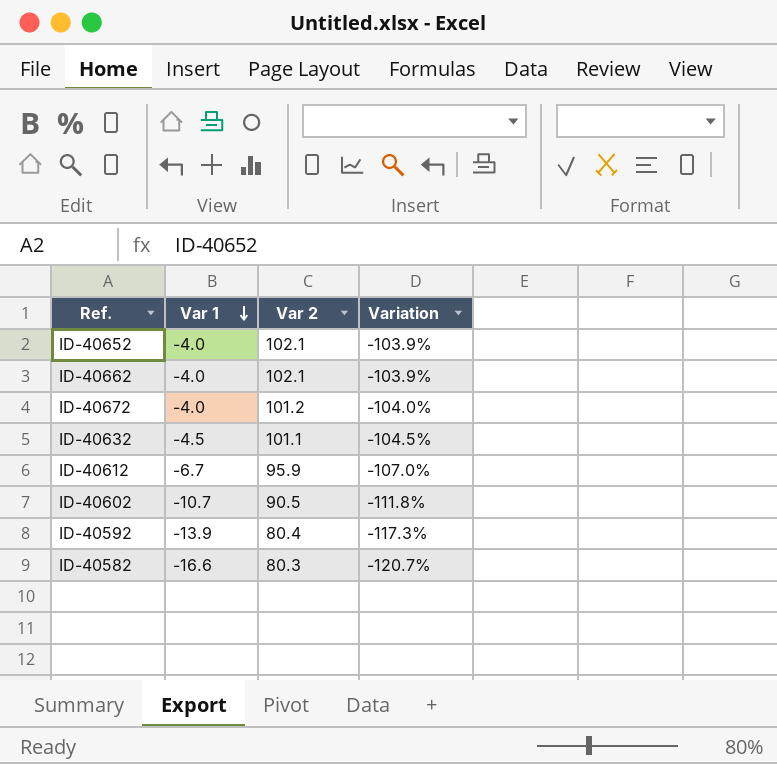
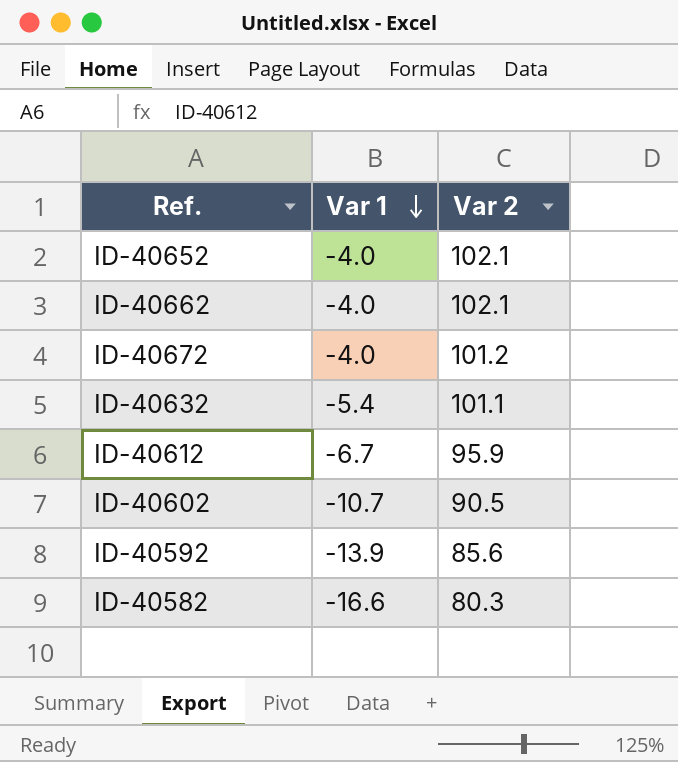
column Variation | formula: ([Var 1] - [Var 2]) / [Var 2] -> none
ID-40632 | Var 1: -4.5 -> -5.4
ID-40592 | Var 2: 80.4 -> 85.6

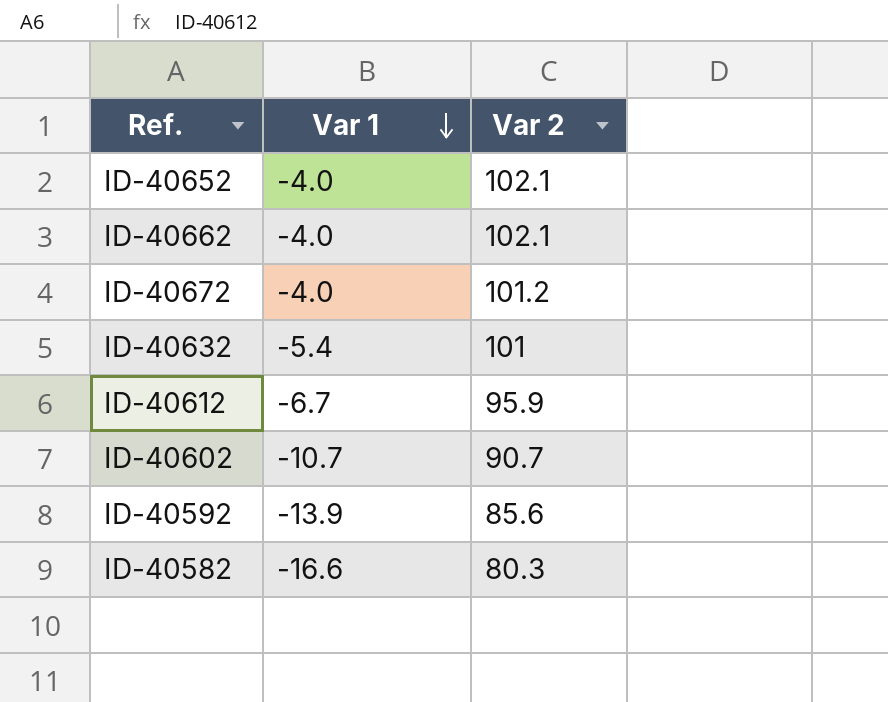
ID-40632 | Var 2: 101.1 -> 101
ID-40602 | Var 2: 90.5 -> 90.7

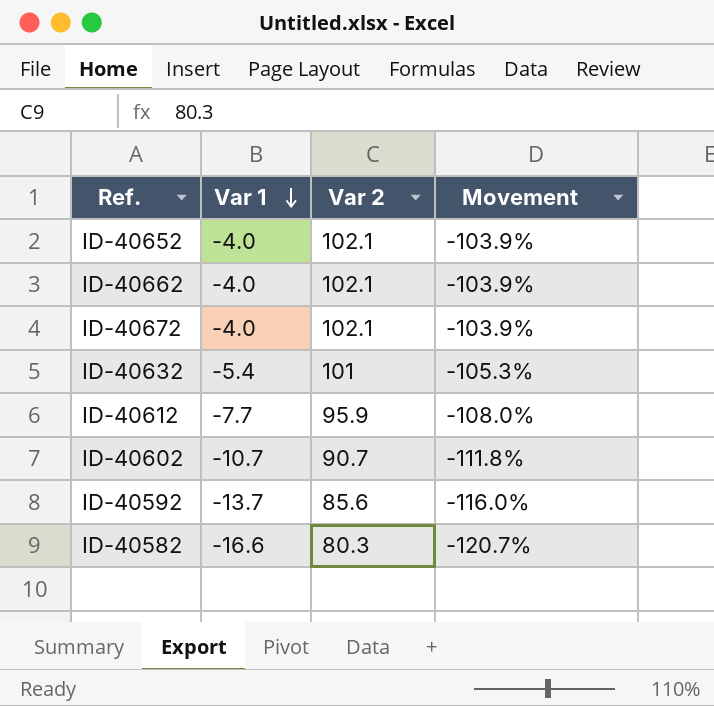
column Movement | formula: none -> ([Var 1] - [Var 2]) / [Var 2]
ID-40672 | Var 2: 101.2 -> 102.1
ID-40612 | Var 1: -6.7 -> -7.7
ID-40592 | Var 1: -13.9 -> -13.7

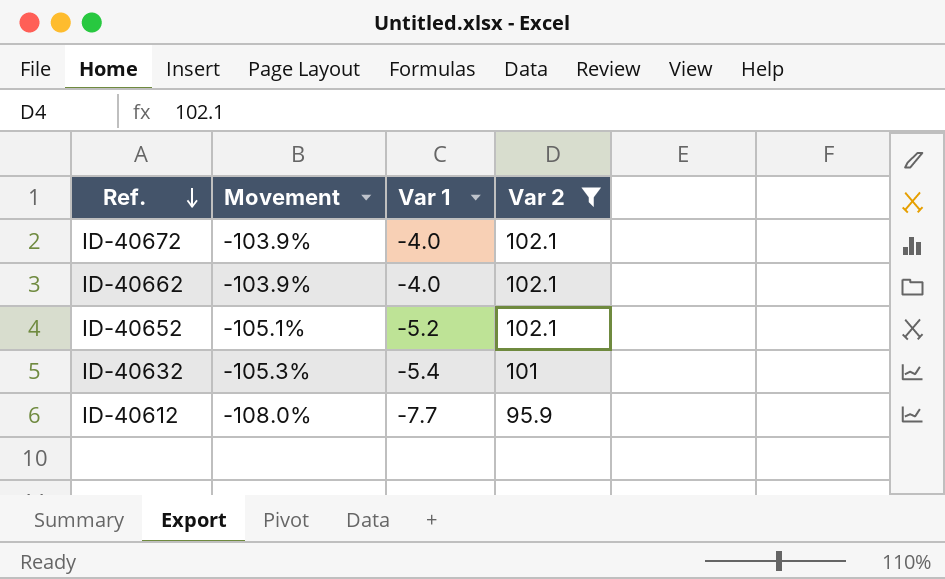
filter: none -> Var 2 >= 95.9
row order: Var 1 descending -> Ref. descending
column Movement | position: 4 -> 2
ID-40652 | Movement: -103.9% -> -105.1%
ID-40652 | Var 1: -4.0 -> -5.2

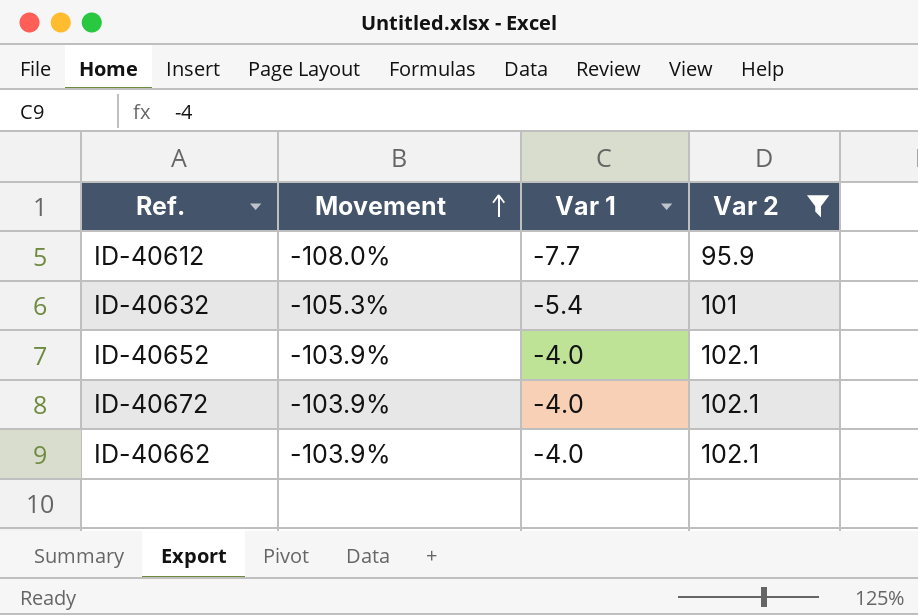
row order: Ref. descending -> Movement ascending
ID-40652 | Movement: -105.1% -> -103.9%
ID-40652 | Var 1: -5.2 -> -4.0

